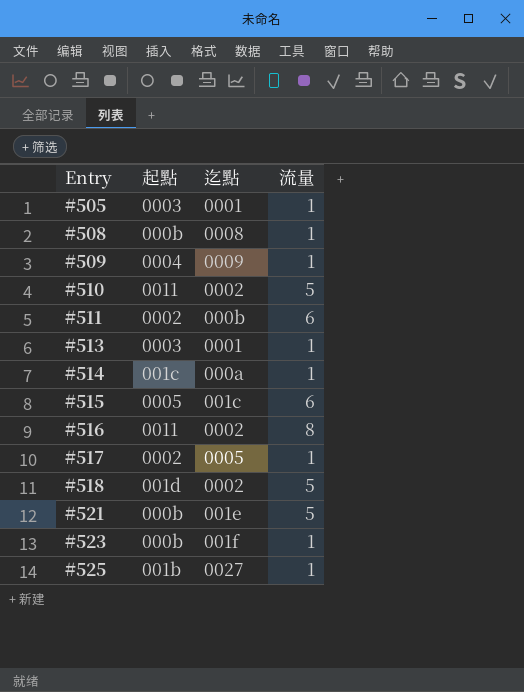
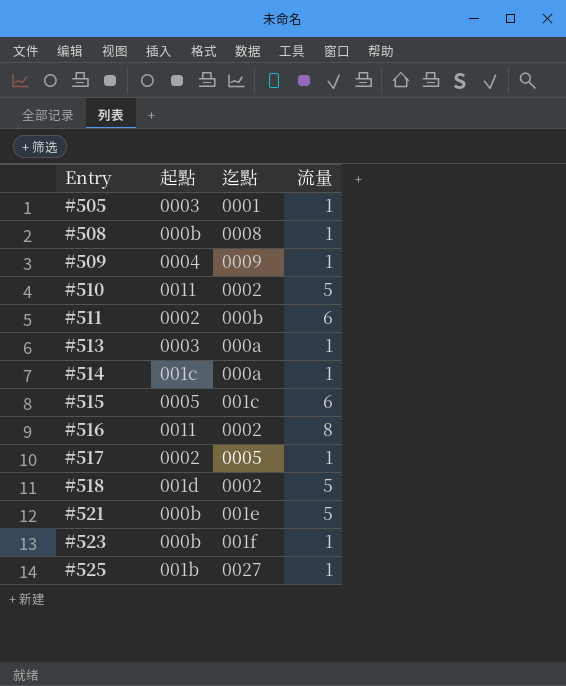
#513 | 迄點: 0001 -> 000a

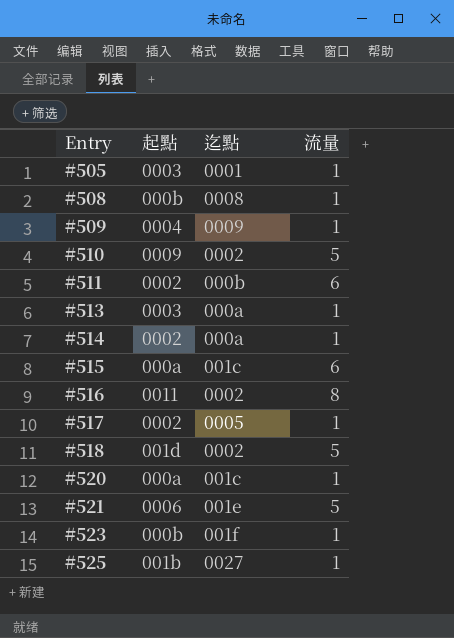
#510 | 起點: 0011 -> 0009
#514 | 起點: 001c -> 0002
#515 | 起點: 0005 -> 000a
row #520: none -> 000a | 001c | 1
#521 | 起點: 000b -> 0006

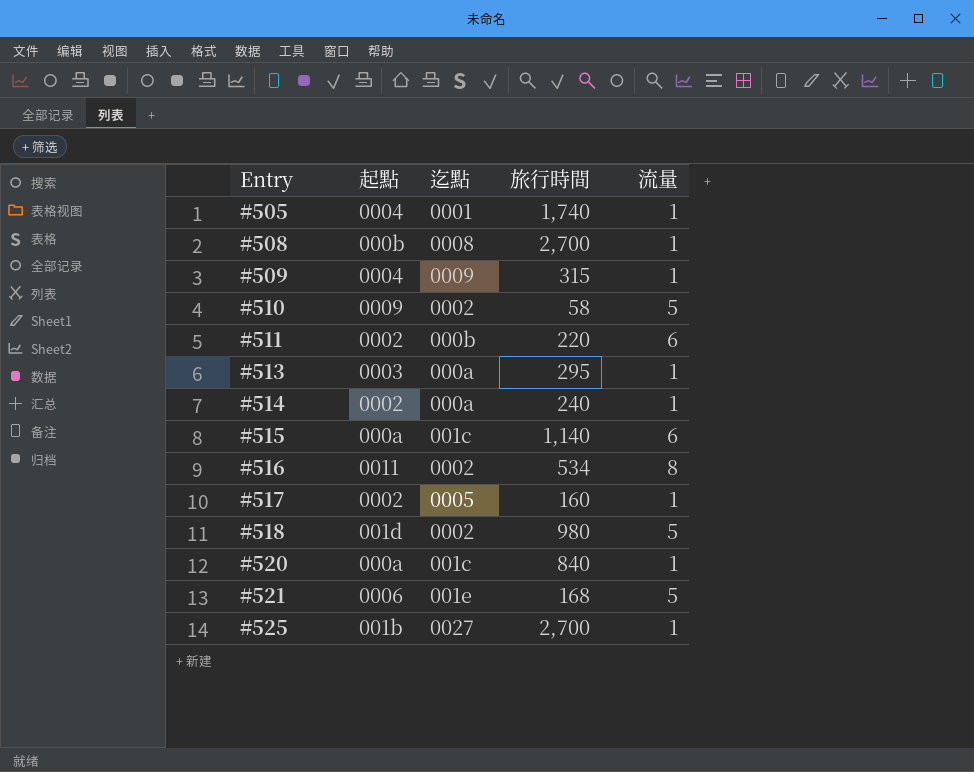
column 旅行時間 | position: none -> 4
row #523: 000b | 001f | 1 -> none
#505 | 起點: 0003 -> 0004

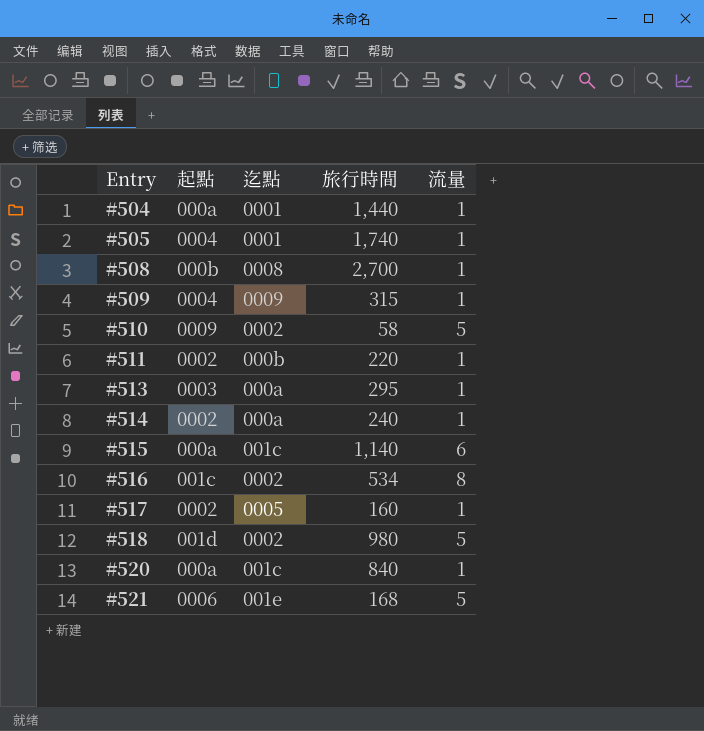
row #525: 001b | 0027 | 2,700 | 1 -> none
row #504: none -> 000a | 0001 | 1,440 | 1
#511 | 流量: 6 -> 1
#516 | 起點: 0011 -> 001c

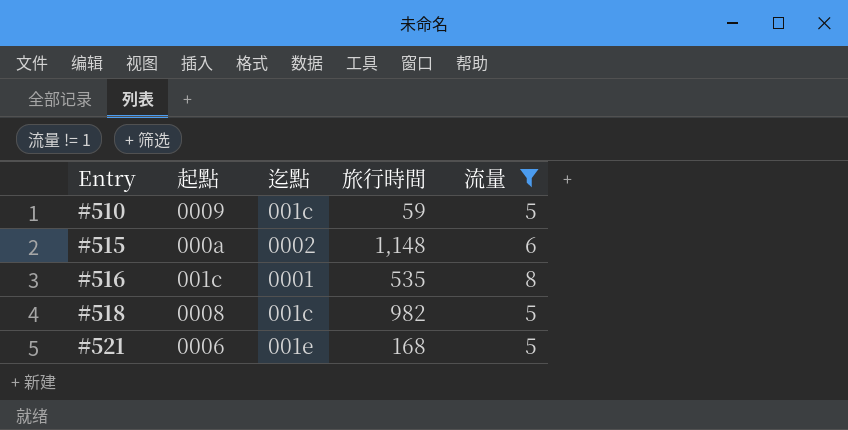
filter: none -> 流量 != 1
#510 | 迄點: 0002 -> 001c
#510 | 旅行時間: 58 -> 59
#515 | 迄點: 001c -> 0002
#515 | 旅行時間: 1,140 -> 1,148
#516 | 迄點: 0002 -> 0001
#516 | 旅行時間: 534 -> 535
#518 | 起點: 001d -> 0008
#518 | 迄點: 0002 -> 001c
#518 | 旅行時間: 980 -> 982

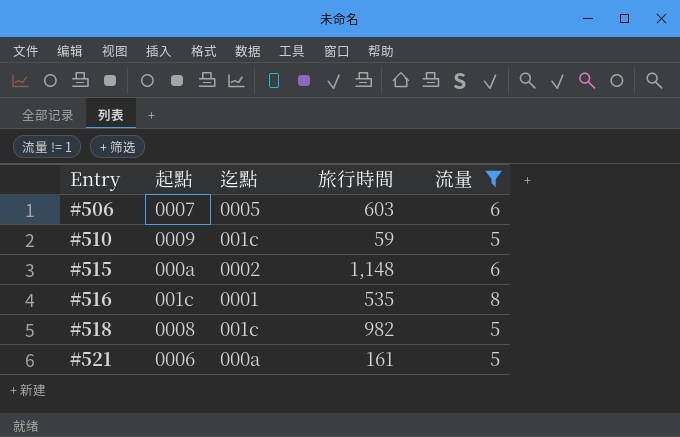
row #506: none -> 0007 | 0005 | 603 | 6
#521 | 迄點: 001e -> 000a
#521 | 旅行時間: 168 -> 161

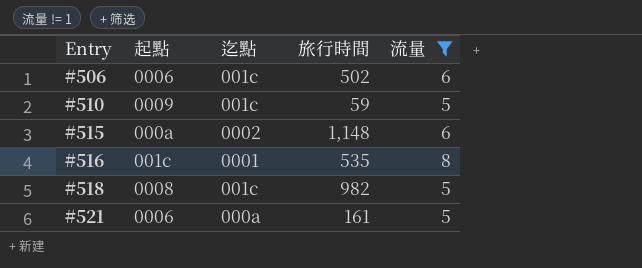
#506 | 起點: 0007 -> 0006
#506 | 迄點: 0005 -> 001c
#506 | 旅行時間: 603 -> 502

